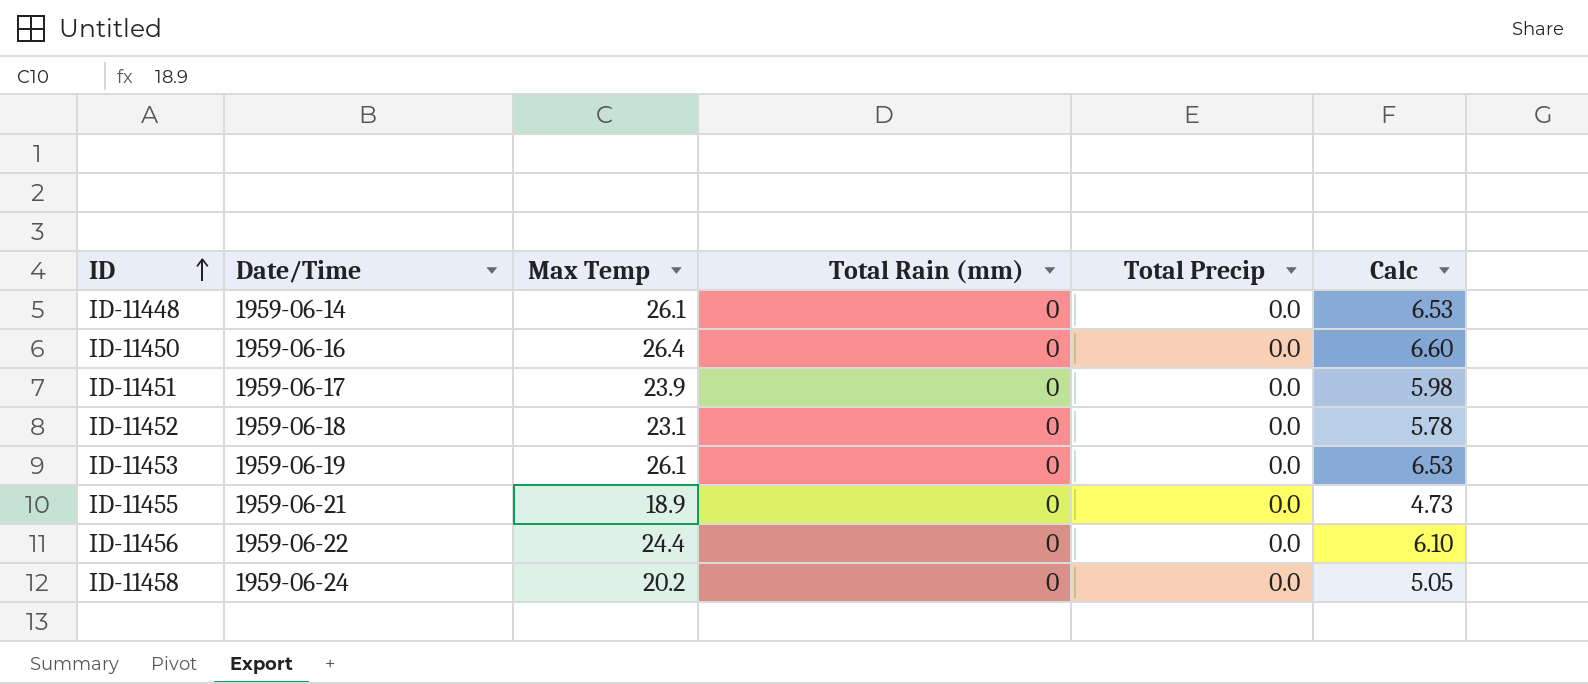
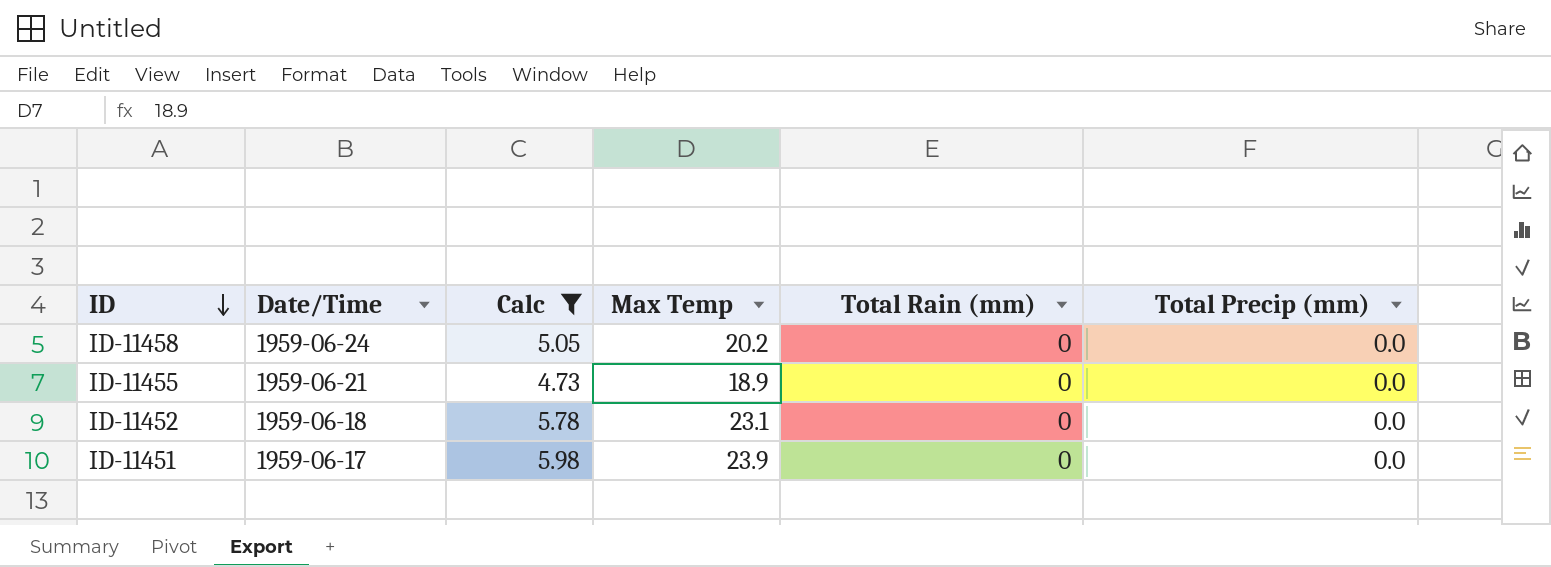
filter: none -> Calc <= 5.98
row order: ID ascending -> ID descending
column Calc | position: 6 -> 3
column name: Total Precip -> Total Precip (mm)

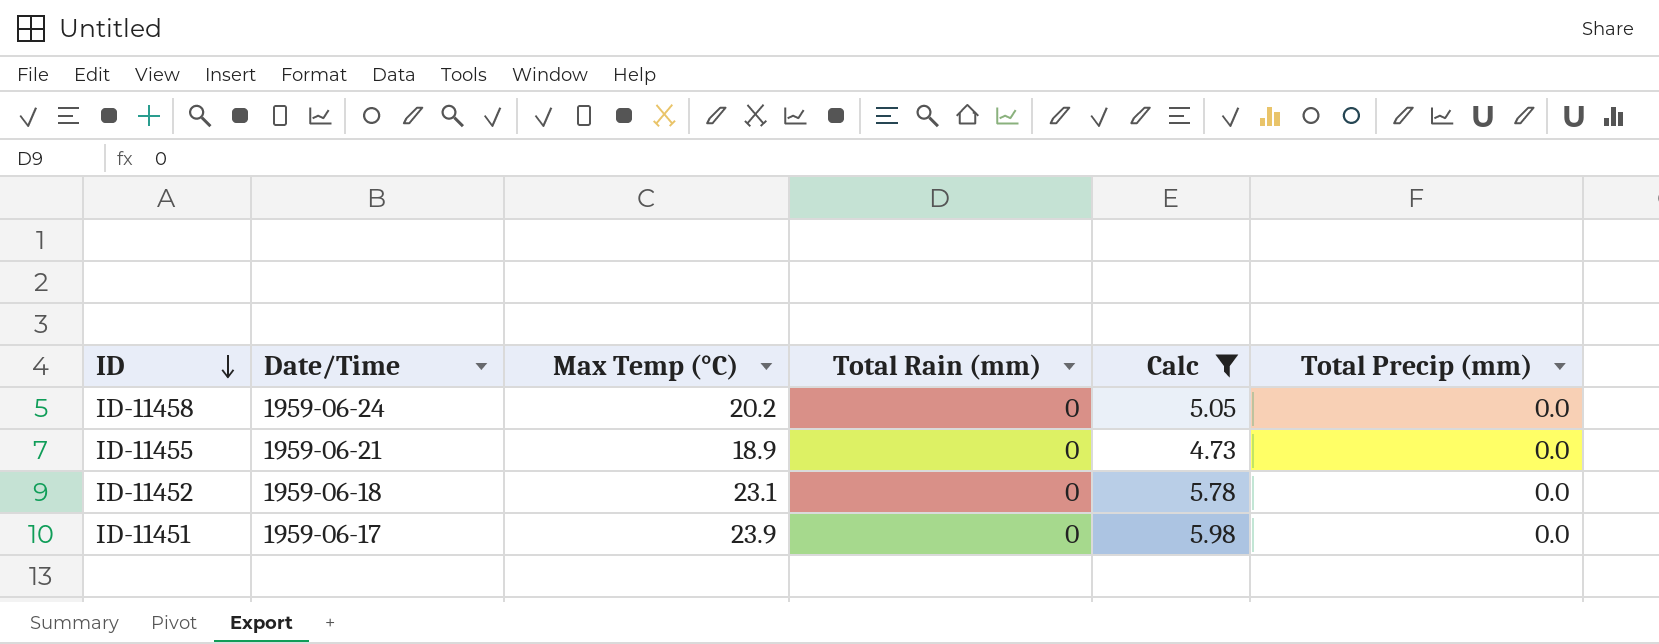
column name: Max Temp -> Max Temp (°C)
column Calc | position: 3 -> 5

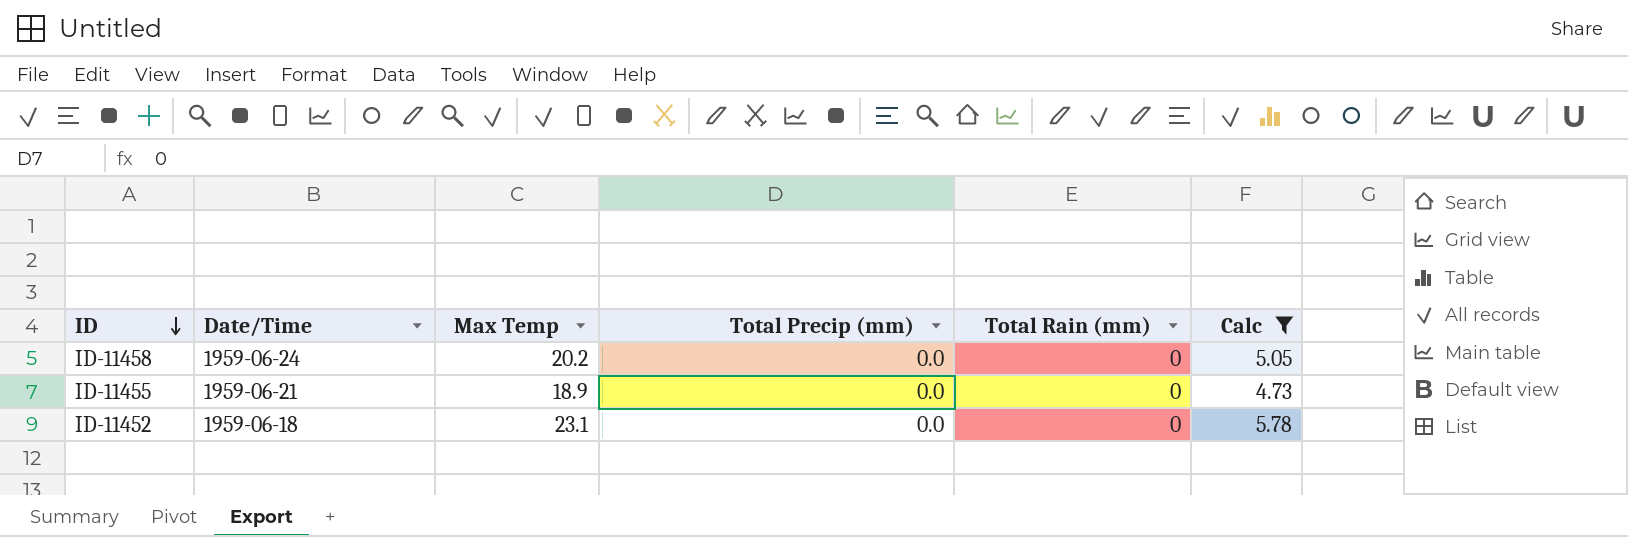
column name: Max Temp (°C) -> Max Temp
column Total Precip (mm) | position: 6 -> 4
row ID-11451: 1959-06-17 | 23.9 | 0 | 5.98 | 0.0 -> none

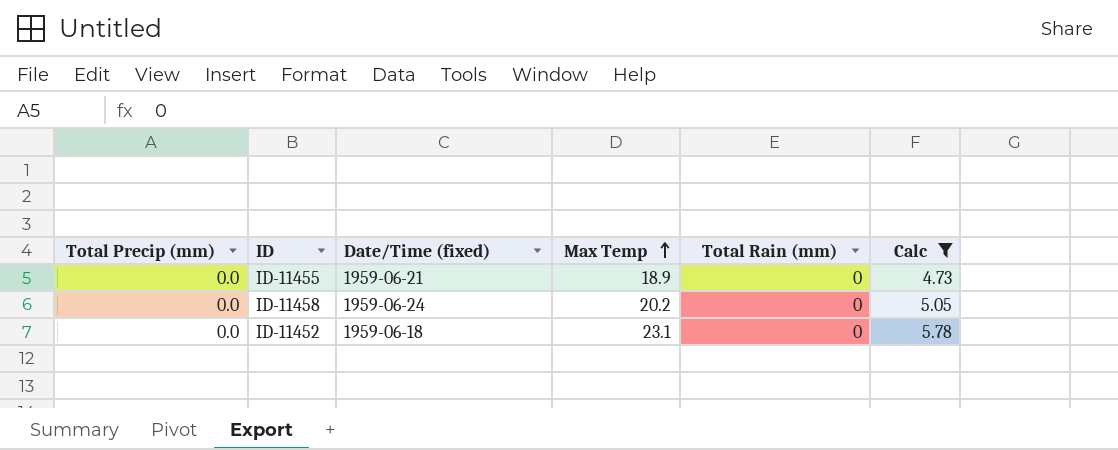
row order: ID descending -> Max Temp ascending
column Total Precip (mm) | position: 4 -> 1
column name: Date/Time -> Date/Time (fixed)

